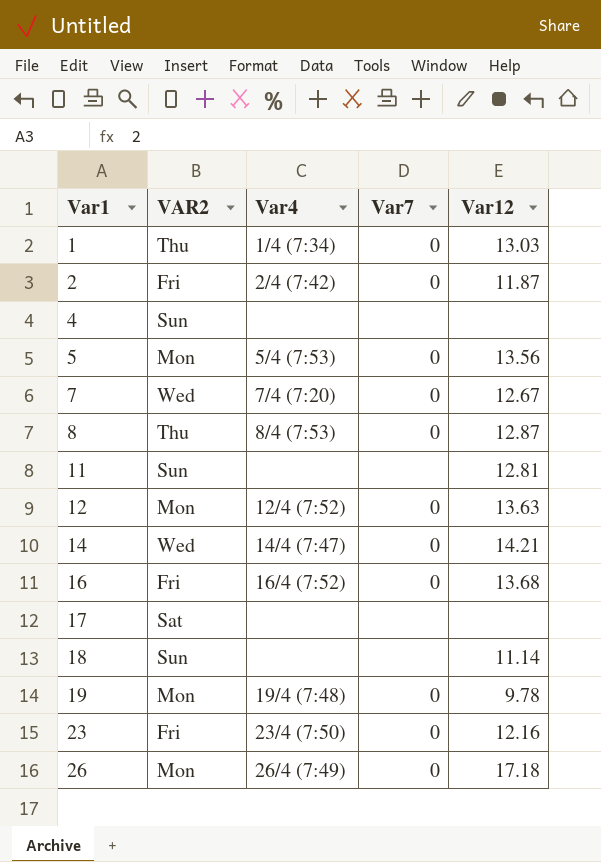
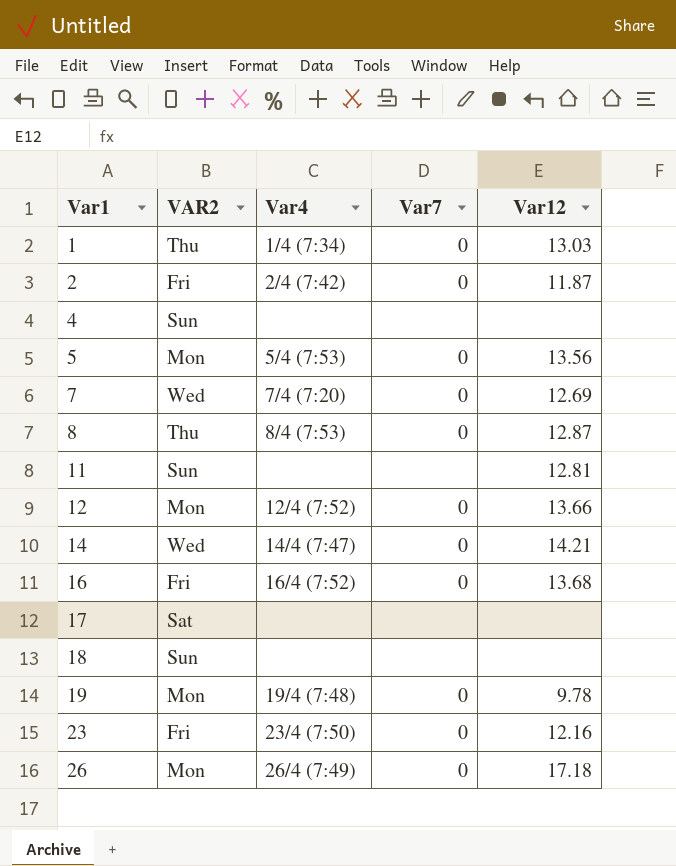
7 | Var12: 12.67 -> 12.69
12 | Var12: 13.63 -> 13.66
18 | Var12: 11.14 -> none

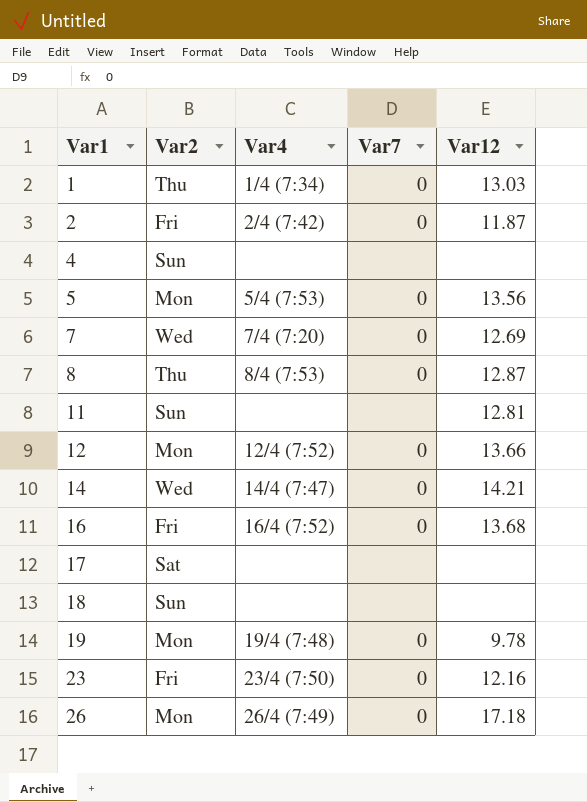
column name: VAR2 -> Var2

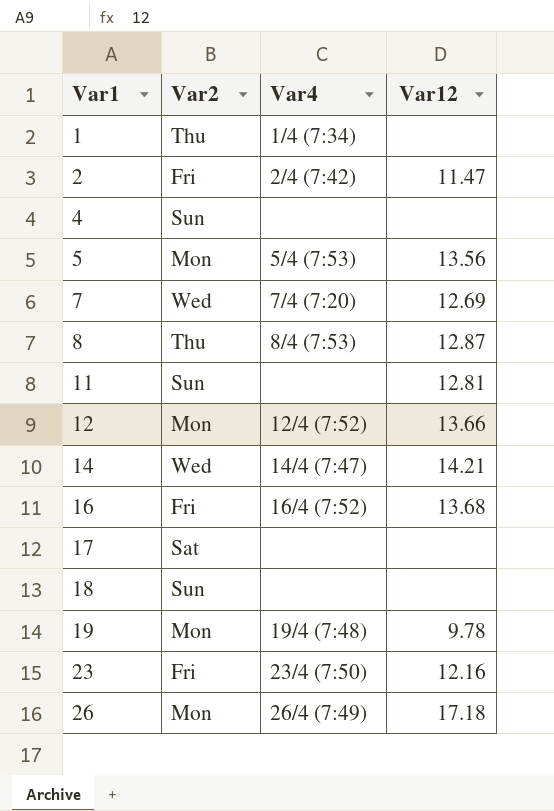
column Var7 | position: 4 -> none
1 | Var12: 13.03 -> none
2 | Var12: 11.87 -> 11.47

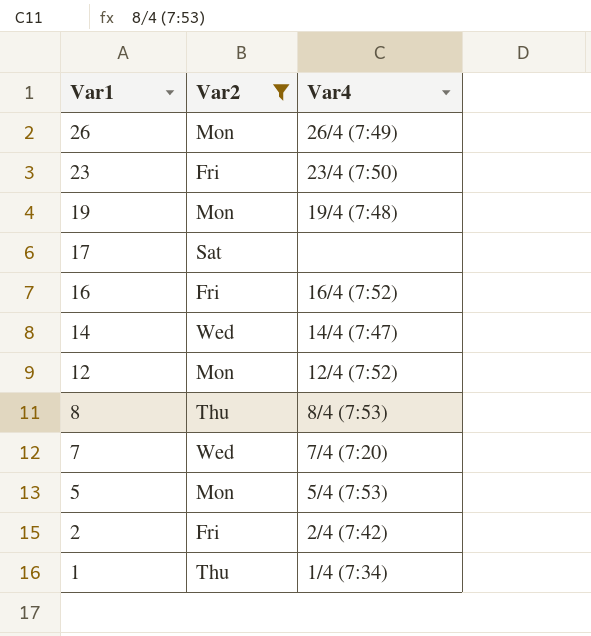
filter: none -> Var2 != Sun
row order: Var1 ascending -> Var1 descending
column Var12 | position: 4 -> none

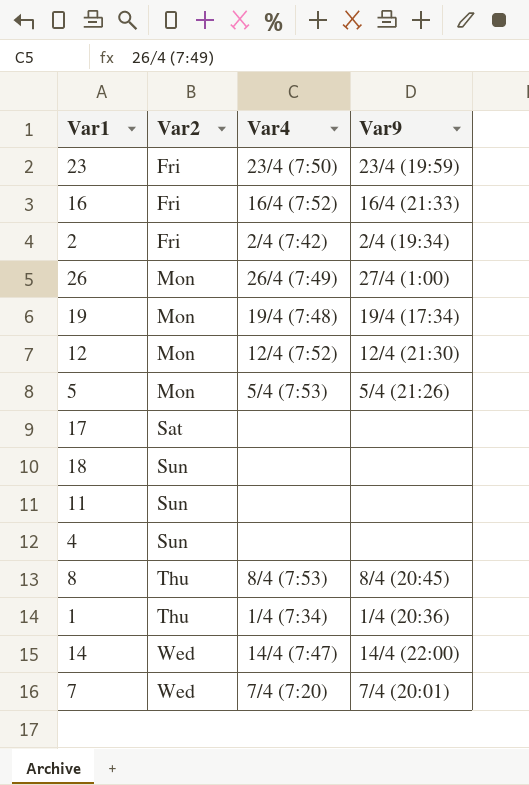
filter: Var2 != Sun -> none
row order: Var1 descending -> Var2 ascending
column Var9 | position: none -> 4

